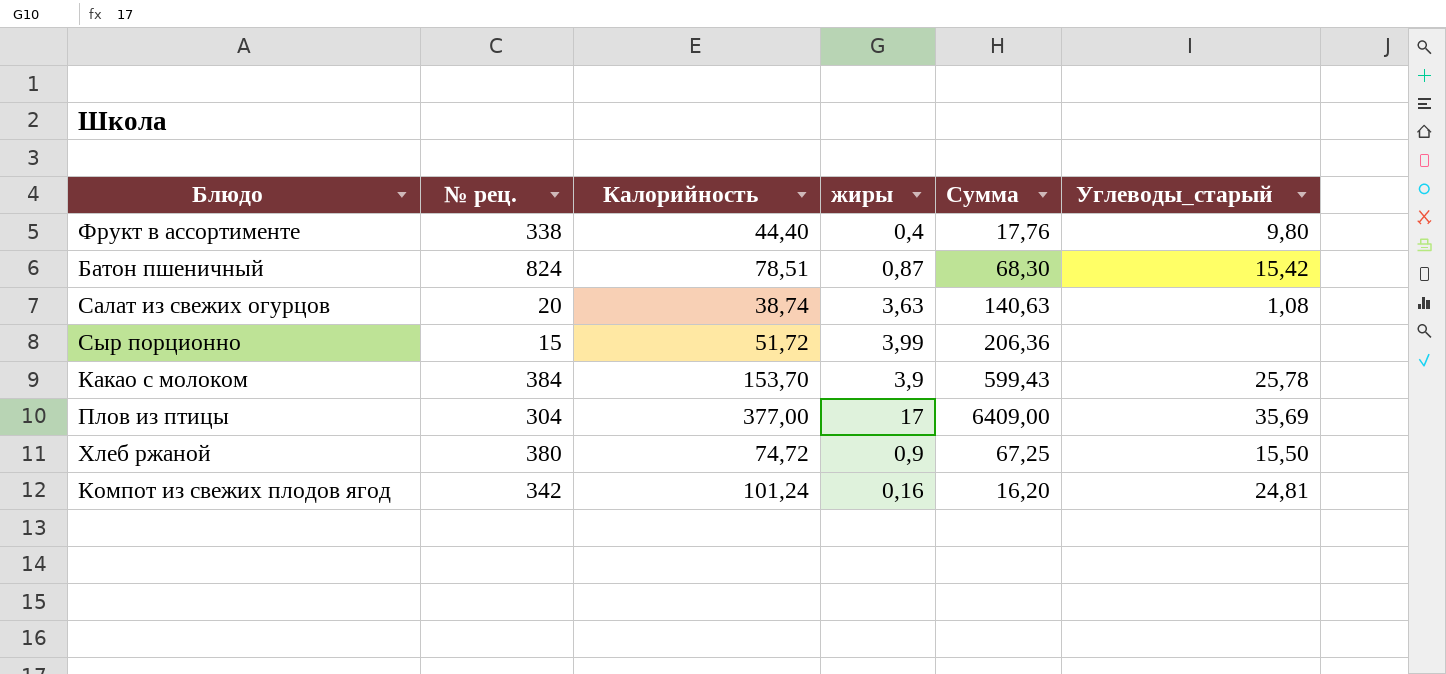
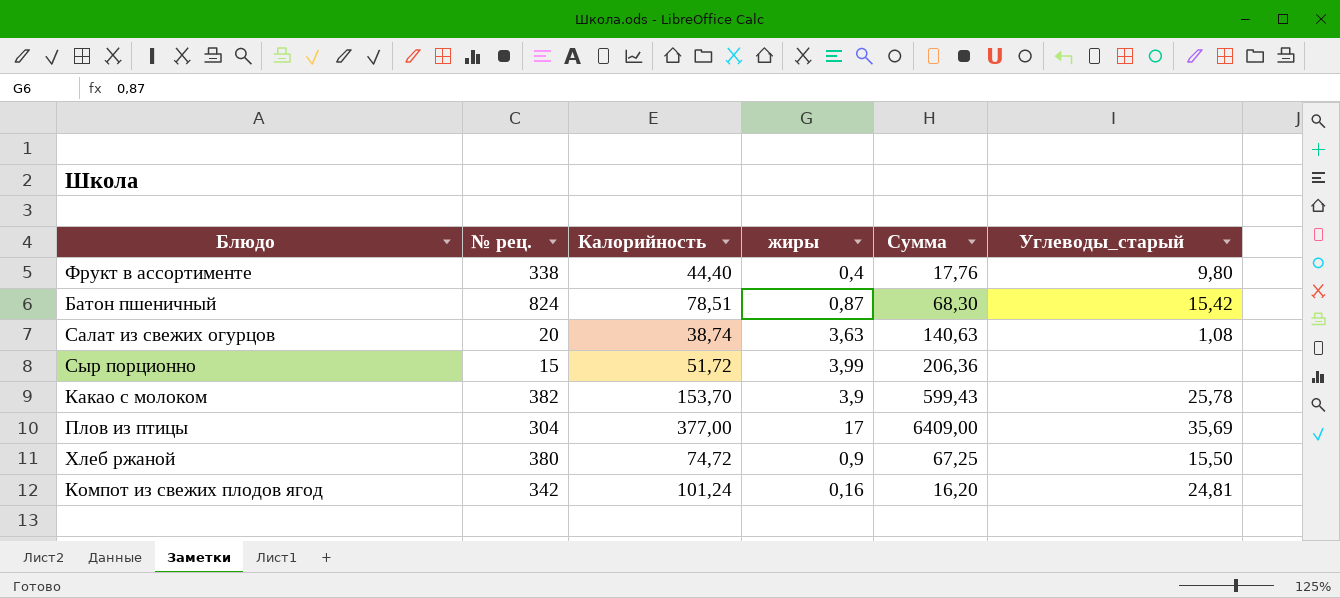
Какао с молоком | № рец.: 384 -> 382

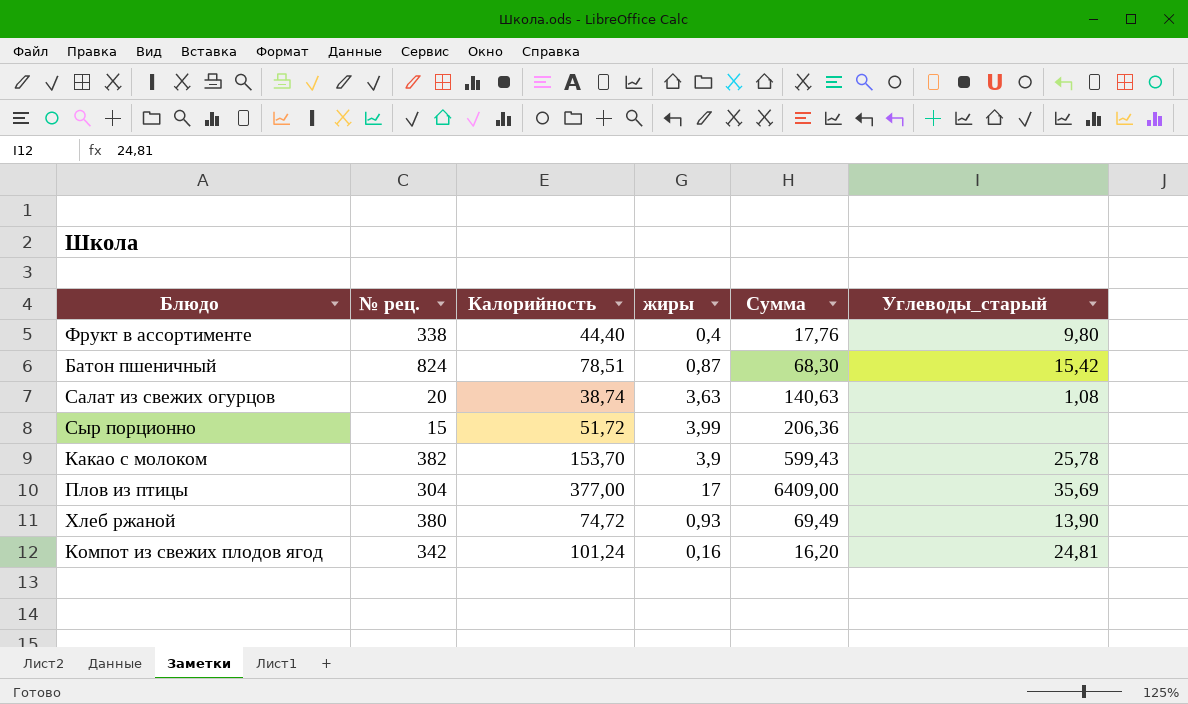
Хлеб ржаной | жиры: 0,9 -> 0,93
Хлеб ржаной | Сумма: 67,25 -> 69,49
Хлеб ржаной | Углеводы_старый: 15,50 -> 13,90

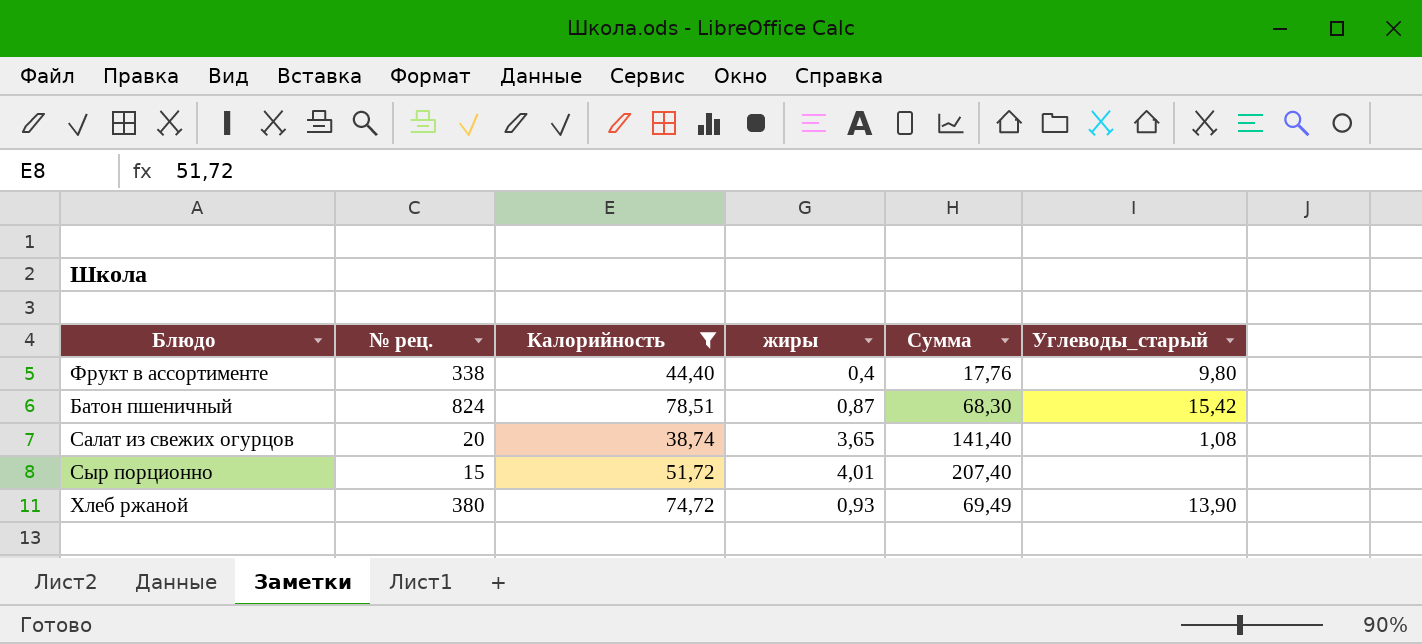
filter: none -> Калорийность <= 78,51
Салат из свежих огурцов | жиры: 3,63 -> 3,65
Салат из свежих огурцов | Сумма: 140,63 -> 141,40
Сыр порционно | жиры: 3,99 -> 4,01
Сыр порционно | Сумма: 206,36 -> 207,40

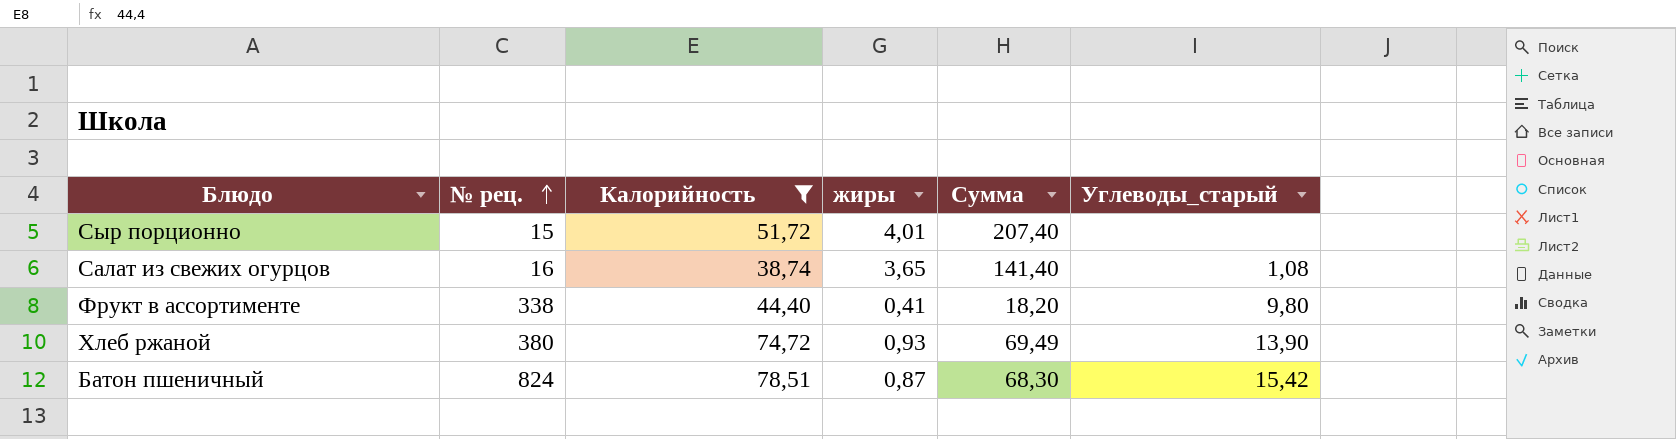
row order: none -> № рец. ascending
Салат из свежих огурцов | № рец.: 20 -> 16
Фрукт в ассортименте | жиры: 0,4 -> 0,41
Фрукт в ассортименте | Сумма: 17,76 -> 18,20

